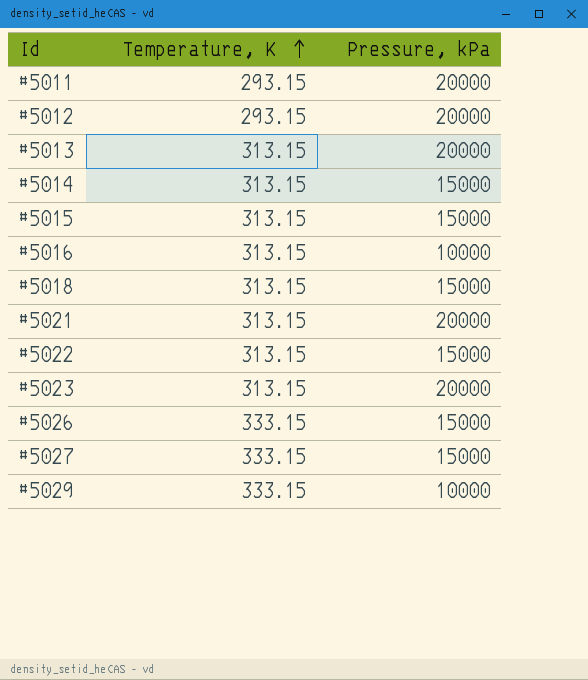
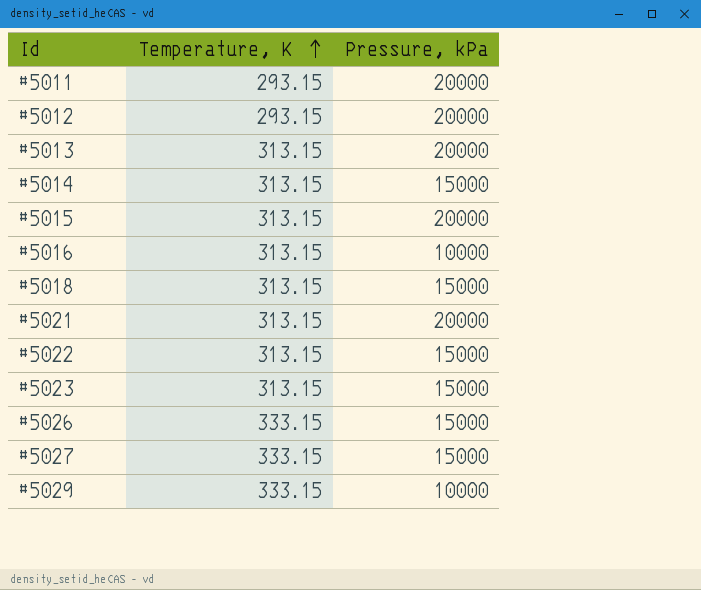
#5015 | Pressure, kPa: 15000 -> 20000
#5023 | Pressure, kPa: 20000 -> 15000

